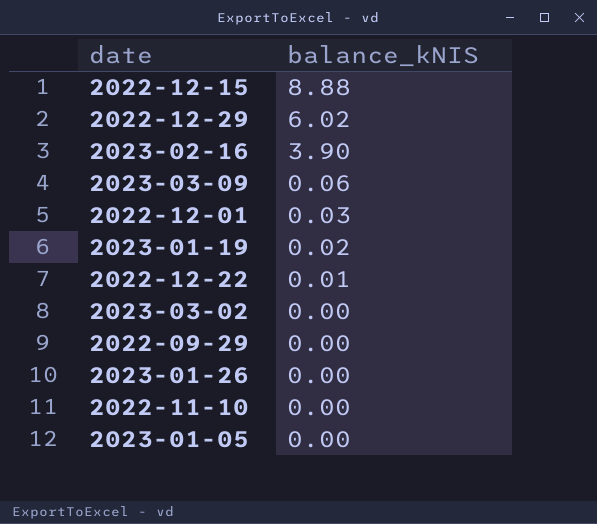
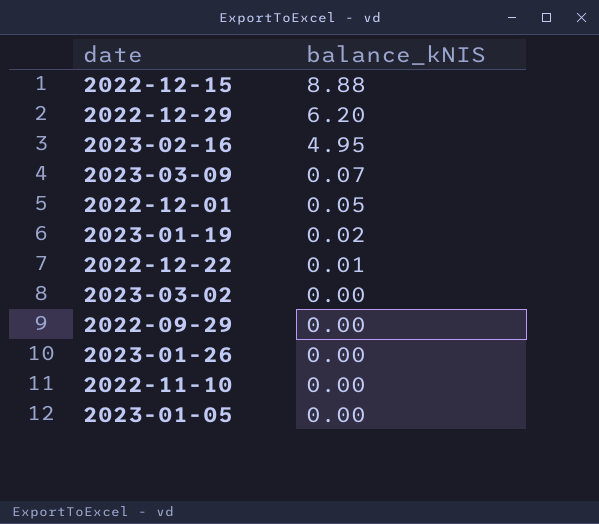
2022-12-29 | balance_kNIS: 6.02 -> 6.20
2023-02-16 | balance_kNIS: 3.90 -> 4.95
2023-03-09 | balance_kNIS: 0.06 -> 0.07
2022-12-01 | balance_kNIS: 0.03 -> 0.05

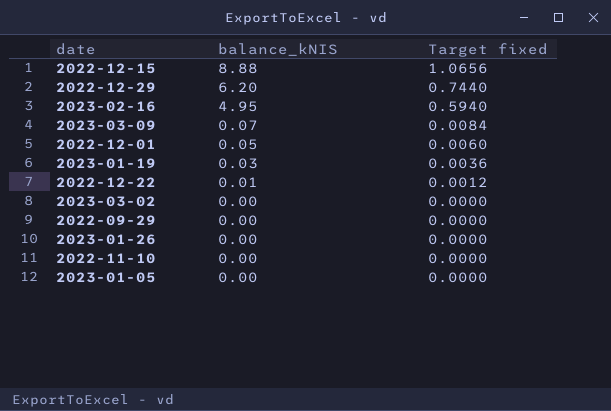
column Target fixed | formula: none -> [balance_kNIS] * 0.12
2023-01-19 | balance_kNIS: 0.02 -> 0.03

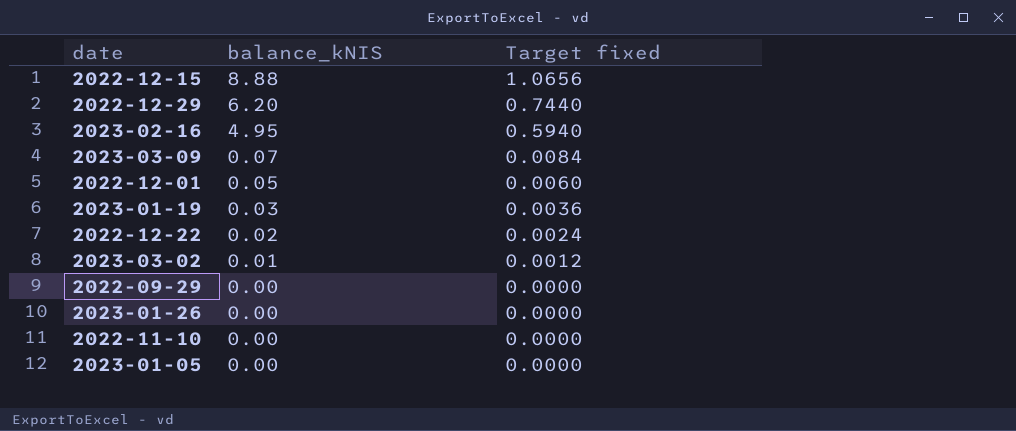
2022-12-22 | balance_kNIS: 0.01 -> 0.02
2022-12-22 | Target fixed: 0.0012 -> 0.0024
2023-03-02 | balance_kNIS: 0.00 -> 0.01
2023-03-02 | Target fixed: 0.0000 -> 0.0012

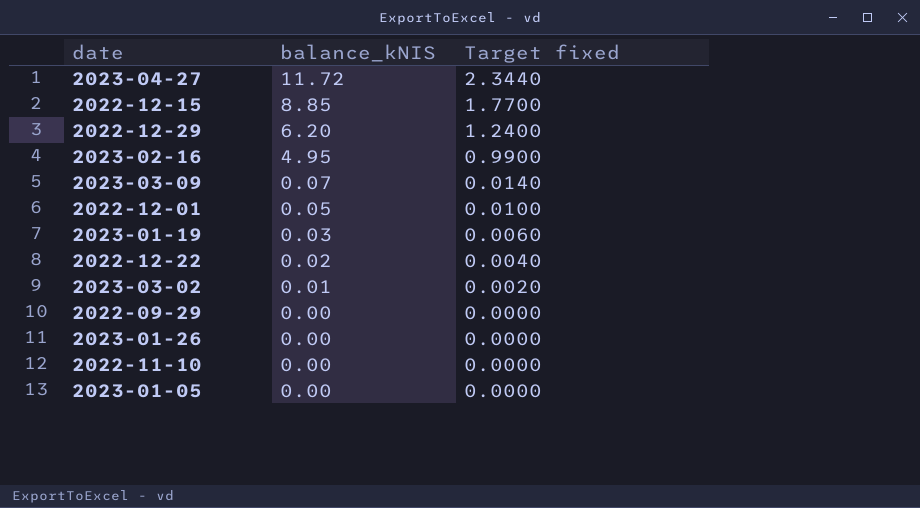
column Target fixed | formula: [balance_kNIS] * 0.12 -> [balance_kNIS] * 0.2
row 2023-04-27: none -> 11.72 | 2.3440
2022-12-15 | balance_kNIS: 8.88 -> 8.85

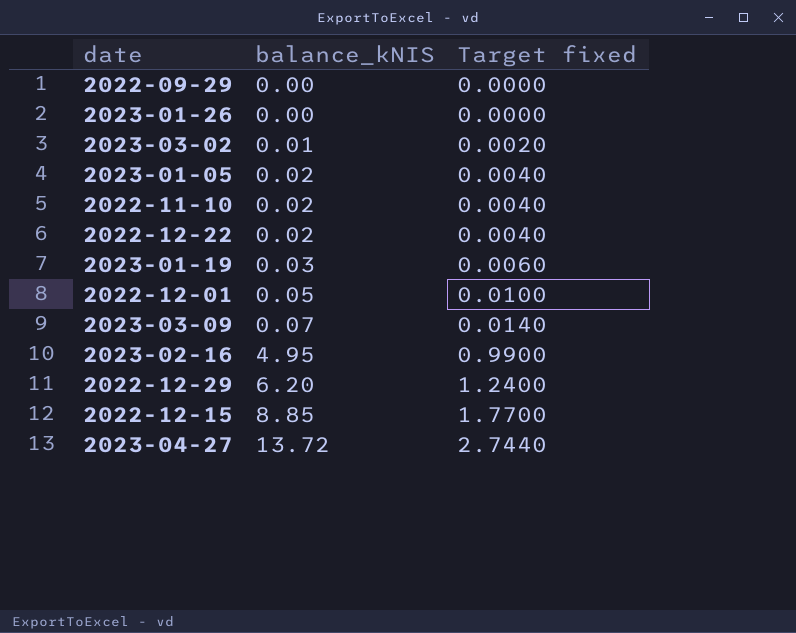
row order: balance_kNIS descending -> balance_kNIS ascending
2023-01-05 | balance_kNIS: 0.00 -> 0.02
2023-01-05 | Target fixed: 0.0000 -> 0.0040
2022-11-10 | balance_kNIS: 0.00 -> 0.02
2022-11-10 | Target fixed: 0.0000 -> 0.0040
2023-04-27 | balance_kNIS: 11.72 -> 13.72
2023-04-27 | Target fixed: 2.3440 -> 2.7440

